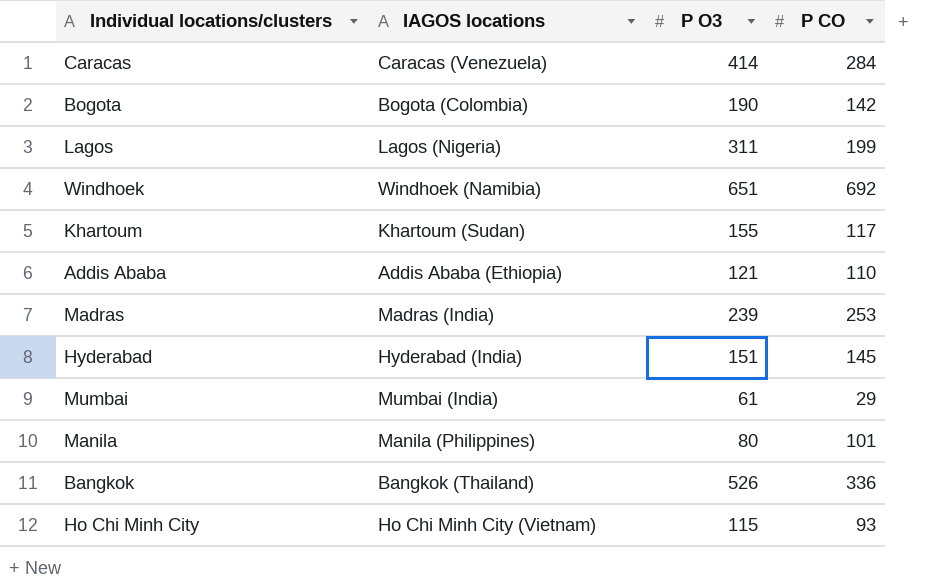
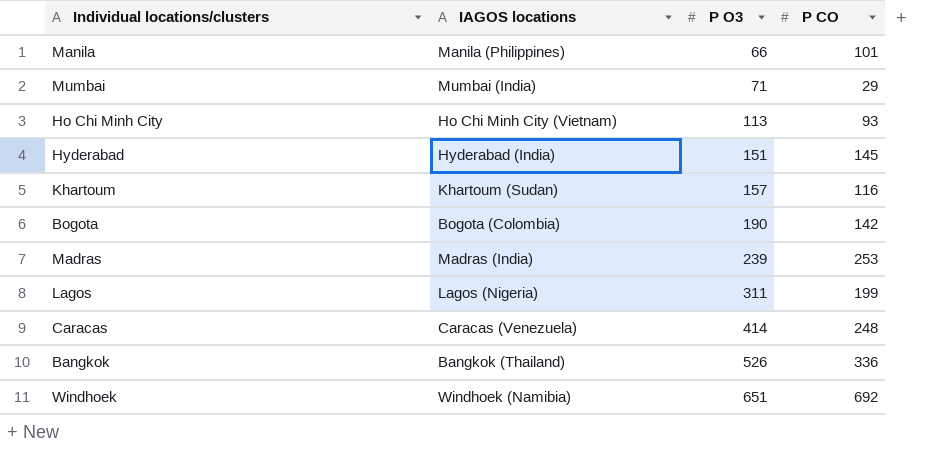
row order: none -> P O3 ascending
row Addis Ababa: Addis Ababa (Ethiopia) | 121 | 110 -> none
Manila | P O3: 80 -> 66
Mumbai | P O3: 61 -> 71
Ho Chi Minh City | P O3: 115 -> 113
Khartoum | P O3: 155 -> 157
Khartoum | P CO: 117 -> 116
Caracas | P CO: 284 -> 248

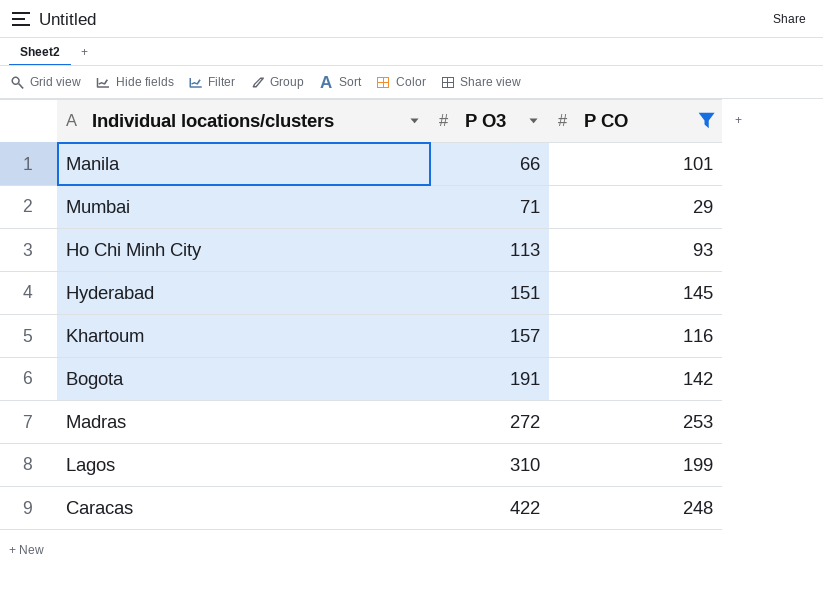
filter: none -> P CO <= 253
column IAGOS locations | position: 2 -> none
Bogota | P O3: 190 -> 191
Madras | P O3: 239 -> 272
Lagos | P O3: 311 -> 310
Caracas | P O3: 414 -> 422

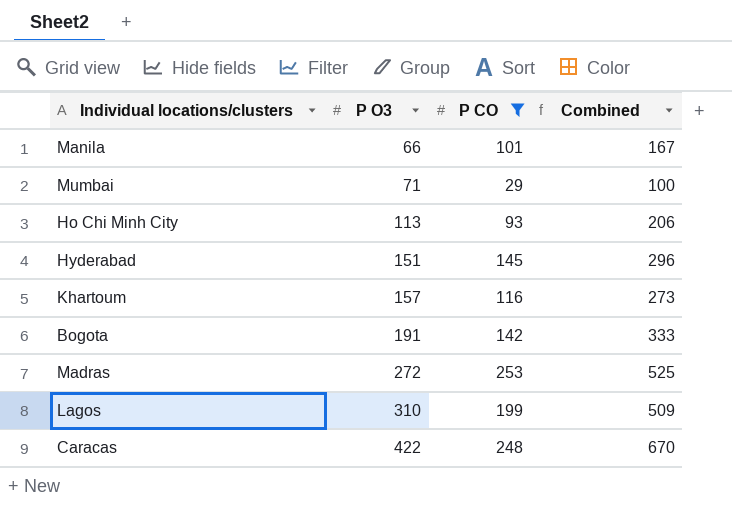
column Combined | formula: none -> [P O3] + [P CO]

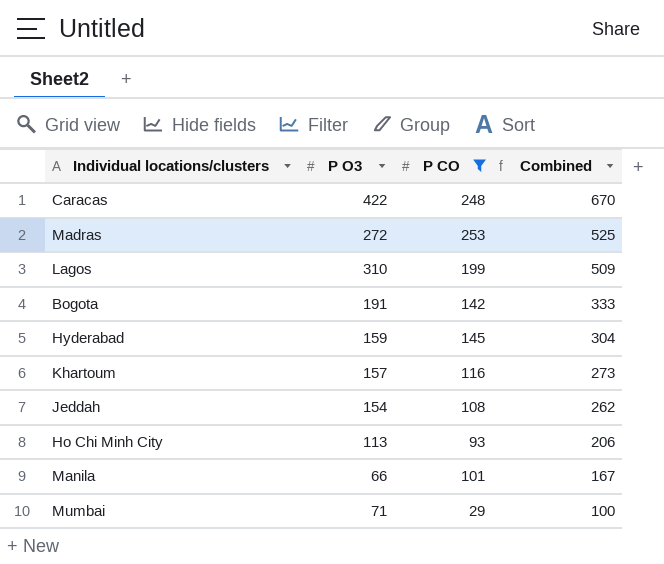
row order: P O3 ascending -> Combined descending
Hyderabad | P O3: 151 -> 159
Hyderabad | Combined: 296 -> 304
row Jeddah: none -> 154 | 108 | 262

